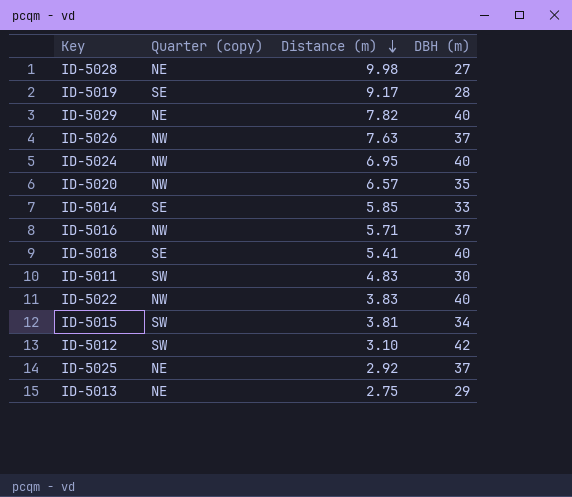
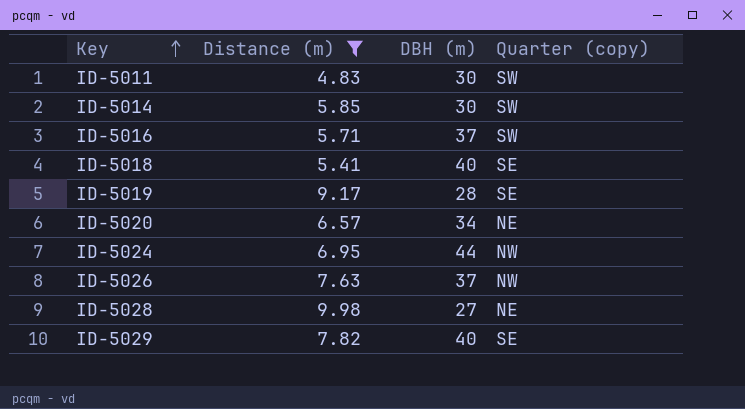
filter: none -> Distance (m) >= 4.83
row order: Distance (m) descending -> Key ascending
column Quarter (copy) | position: 2 -> 4
ID-5014 | DBH (m): 33 -> 30
ID-5014 | Quarter (copy): SE -> SW
ID-5016 | Quarter (copy): NW -> SW
ID-5020 | DBH (m): 35 -> 34
ID-5020 | Quarter (copy): NW -> NE
ID-5024 | DBH (m): 40 -> 44
ID-5029 | Quarter (copy): NE -> SE

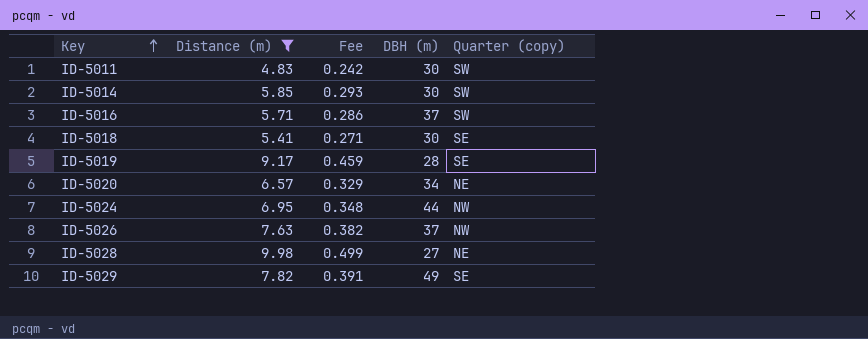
column Fee | formula: none -> [Distance (m)] * 0.05
ID-5018 | DBH (m): 40 -> 30
ID-5029 | DBH (m): 40 -> 49

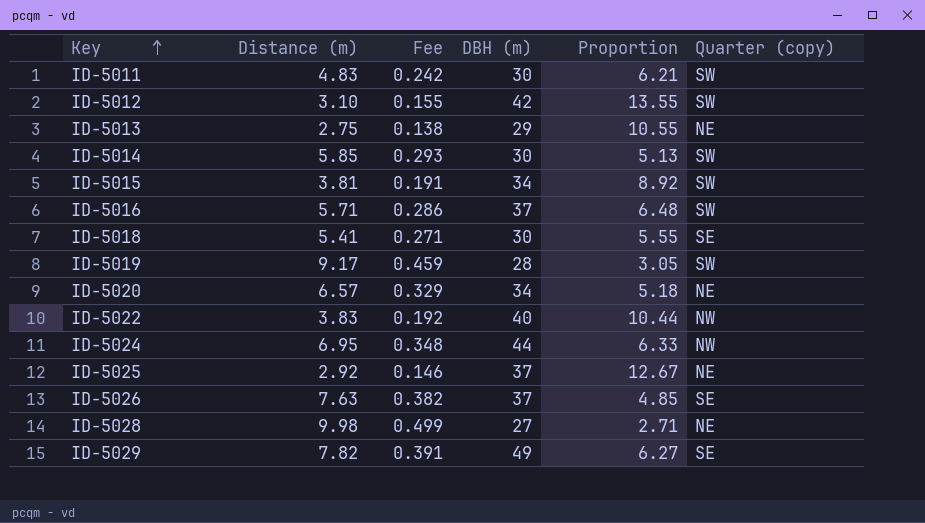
filter: Distance (m) >= 4.83 -> none
column Proportion | formula: none -> [DBH (m)] / [Distance (m)]
ID-5019 | Quarter (copy): SE -> SW
ID-5026 | Quarter (copy): NW -> SE

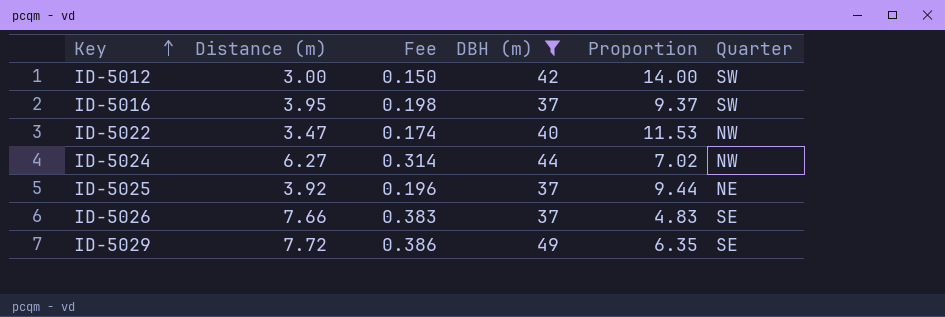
filter: none -> DBH (m) >= 37
column name: Quarter (copy) -> Quarter
ID-5012 | Distance (m): 3.10 -> 3.00
ID-5012 | Fee: 0.155 -> 0.150
ID-5012 | Proportion: 13.55 -> 14.00
ID-5016 | Distance (m): 5.71 -> 3.95
ID-5016 | Fee: 0.286 -> 0.198
ID-5016 | Proportion: 6.48 -> 9.37
ID-5022 | Distance (m): 3.83 -> 3.47
ID-5022 | Fee: 0.192 -> 0.174
ID-5022 | Proportion: 10.44 -> 11.53
ID-5024 | Distance (m): 6.95 -> 6.27
ID-5024 | Fee: 0.348 -> 0.314
ID-5024 | Proportion: 6.33 -> 7.02
ID-5025 | Distance (m): 2.92 -> 3.92
ID-5025 | Fee: 0.146 -> 0.196
ID-5025 | Proportion: 12.67 -> 9.44
ID-5026 | Distance (m): 7.63 -> 7.66
ID-5026 | Fee: 0.382 -> 0.383
ID-5026 | Proportion: 4.85 -> 4.83
ID-5029 | Distance (m): 7.82 -> 7.72
ID-5029 | Fee: 0.391 -> 0.386
ID-5029 | Proportion: 6.27 -> 6.35

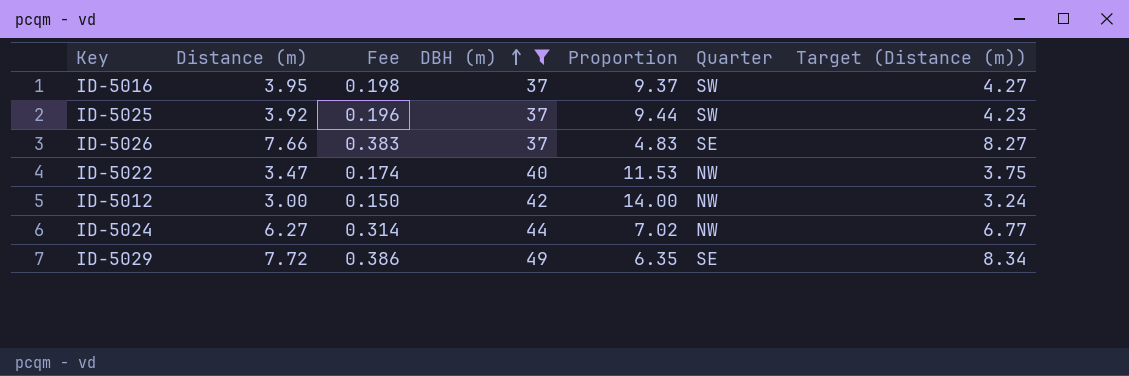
row order: Key ascending -> DBH (m) ascending
column Target (Distance (m)) | formula: none -> [Distance (m)] * 1.08
ID-5025 | Quarter: NE -> SW
ID-5012 | Quarter: SW -> NW

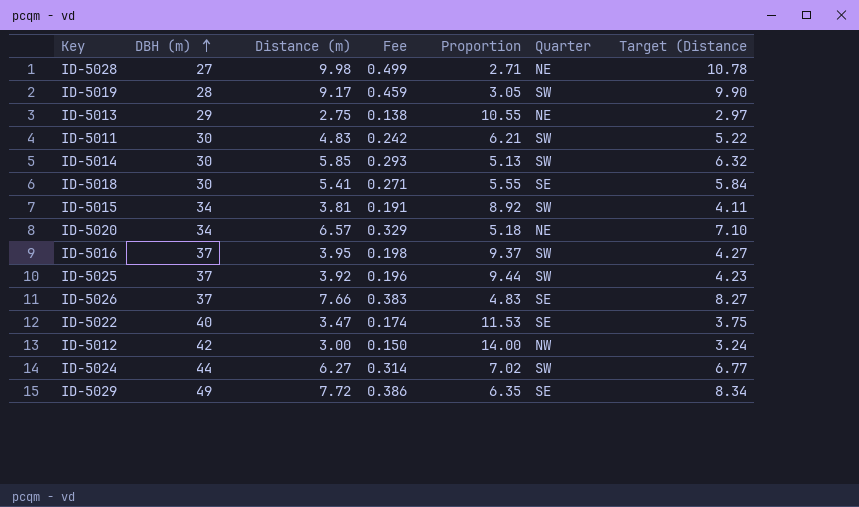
filter: DBH (m) >= 37 -> none
column DBH (m) | position: 4 -> 2
column name: Target (Distance (m)) -> Target (Distance
ID-5022 | Quarter: NW -> SE
ID-5024 | Quarter: NW -> SW

